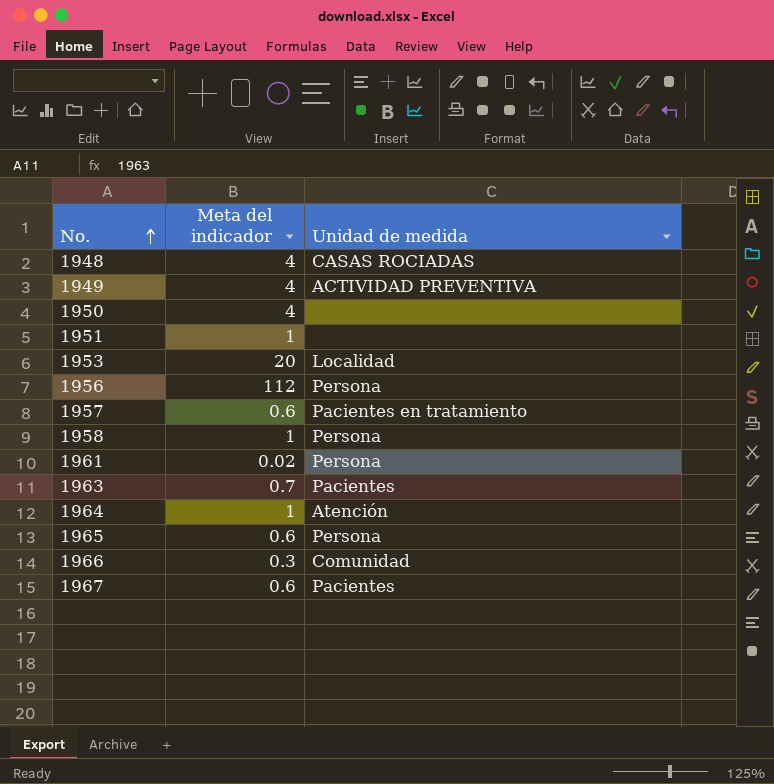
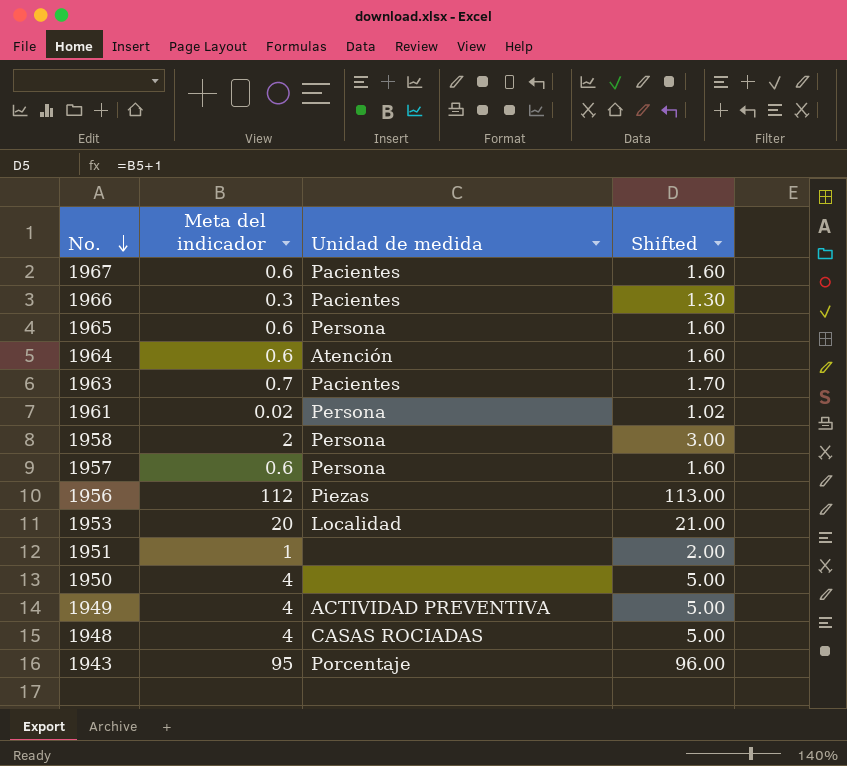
row order: No. ascending -> No. descending
column Shifted | formula: none -> [Meta del indicador] + 1
1966 | Unidad de medida: Comunidad -> Pacientes
1964 | Meta del indicador: 1 -> 0.6
1958 | Meta del indicador: 1 -> 2
1957 | Unidad de medida: Pacientes en tratamiento -> Persona
1956 | Unidad de medida: Persona -> Piezas
row 1943: none -> 95 | Porcentaje | 96.00

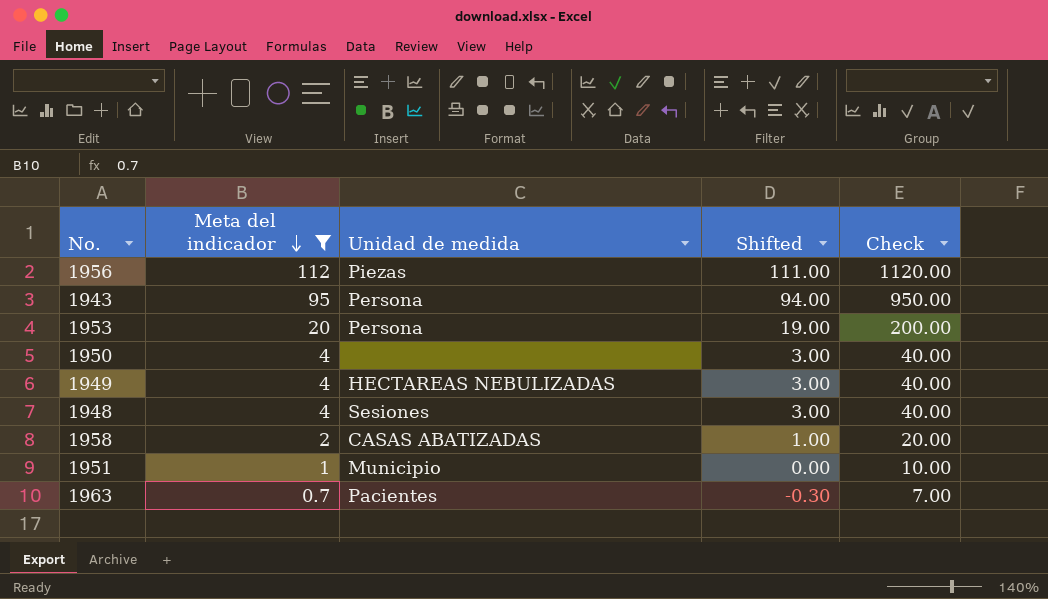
filter: none -> Meta del indicador >= 0.7
row order: No. descending -> Meta del indicador descending
column Shifted | formula: [Meta del indicador] + 1 -> [Meta del indicador] - 1
column Check | formula: none -> [Meta del indicador] * 10
1943 | Unidad de medida: Porcentaje -> Persona
1953 | Unidad de medida: Localidad -> Persona
1949 | Unidad de medida: ACTIVIDAD PREVENTIVA -> HECTAREAS NEBULIZADAS
1948 | Unidad de medida: CASAS ROCIADAS -> Sesiones
1958 | Unidad de medida: Persona -> CASAS ABATIZADAS
1951 | Unidad de medida: none -> Municipio

